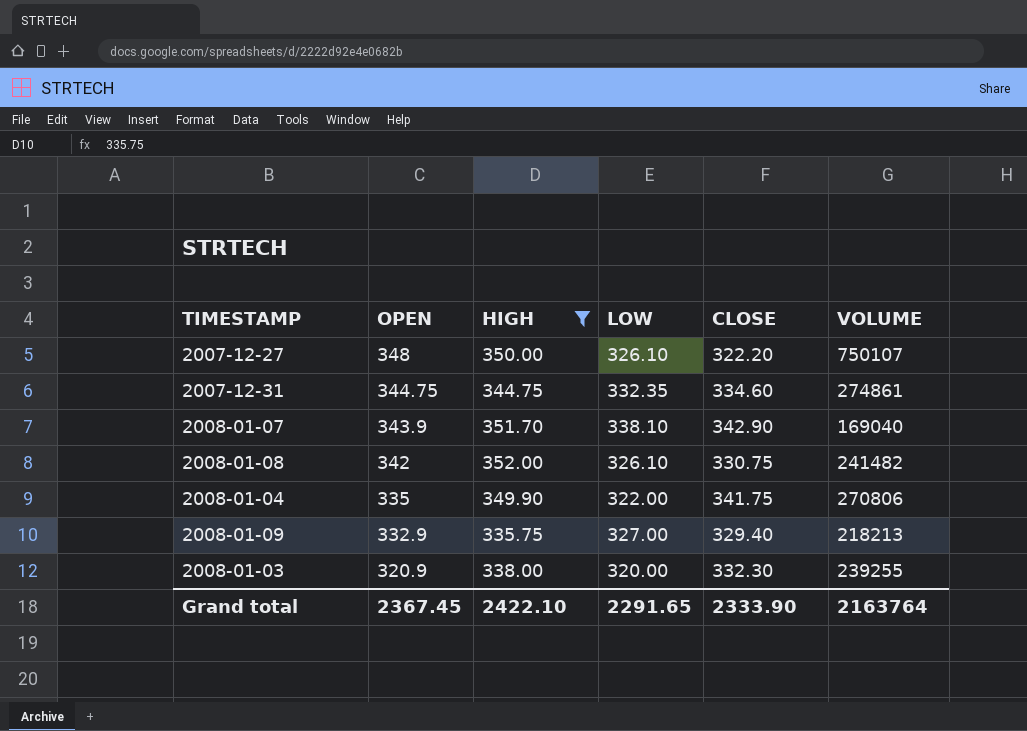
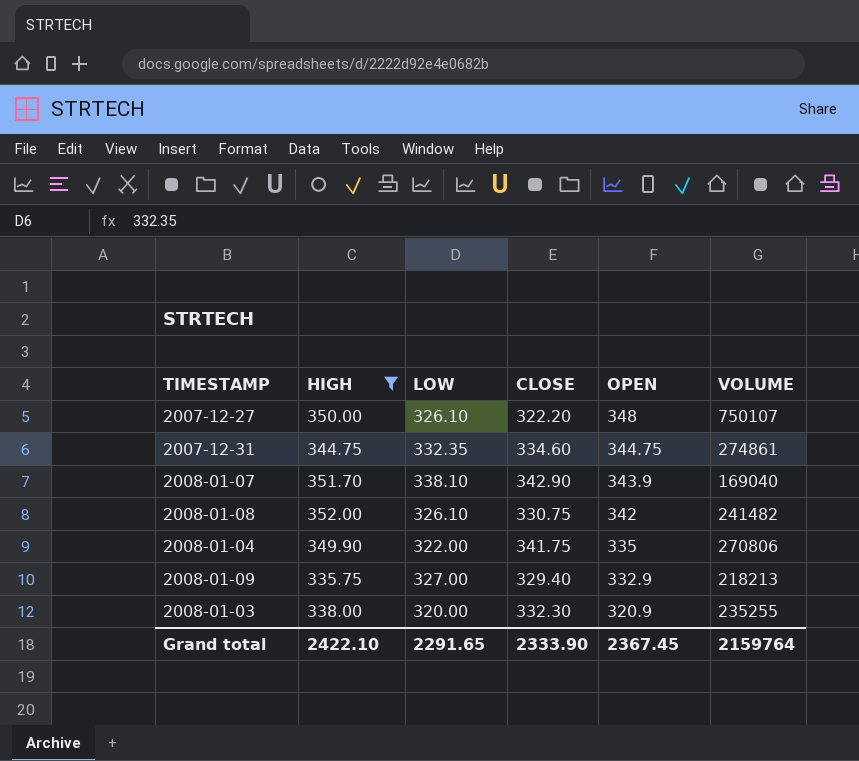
column OPEN | position: 2 -> 5
2008-01-03 | VOLUME: 239255 -> 235255
Grand total | VOLUME: 2163764 -> 2159764

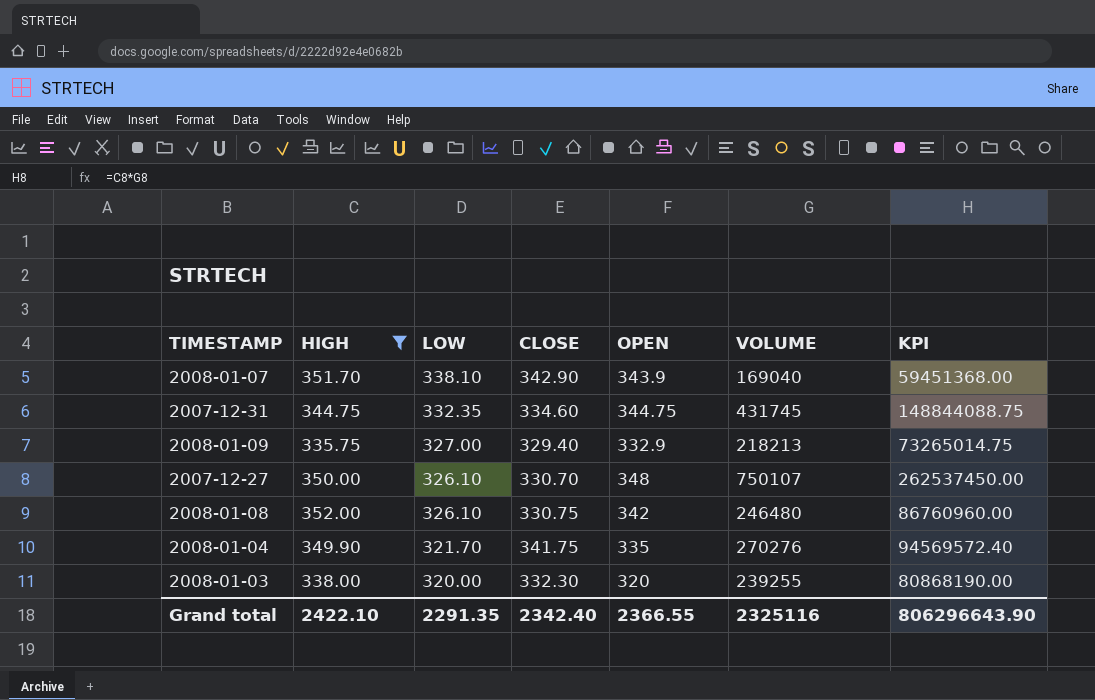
row order: OPEN descending -> LOW descending
column KPI | formula: none -> [HIGH] * [VOLUME]
2007-12-31 | VOLUME: 274861 -> 431745
2007-12-27 | CLOSE: 322.20 -> 330.70
2008-01-08 | VOLUME: 241482 -> 246480
2008-01-04 | LOW: 322.00 -> 321.70
2008-01-04 | VOLUME: 270806 -> 270276
2008-01-03 | OPEN: 320.9 -> 320
2008-01-03 | VOLUME: 235255 -> 239255
Grand total | LOW: 2291.65 -> 2291.35
Grand total | CLOSE: 2333.90 -> 2342.40
Grand total | OPEN: 2367.45 -> 2366.55
Grand total | VOLUME: 2159764 -> 2325116

